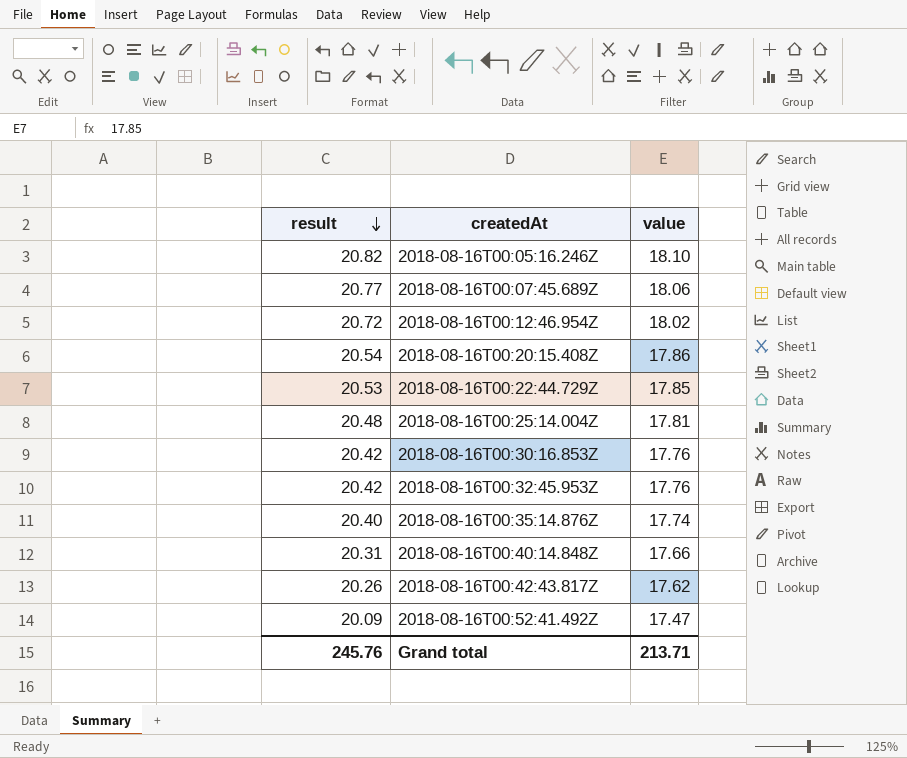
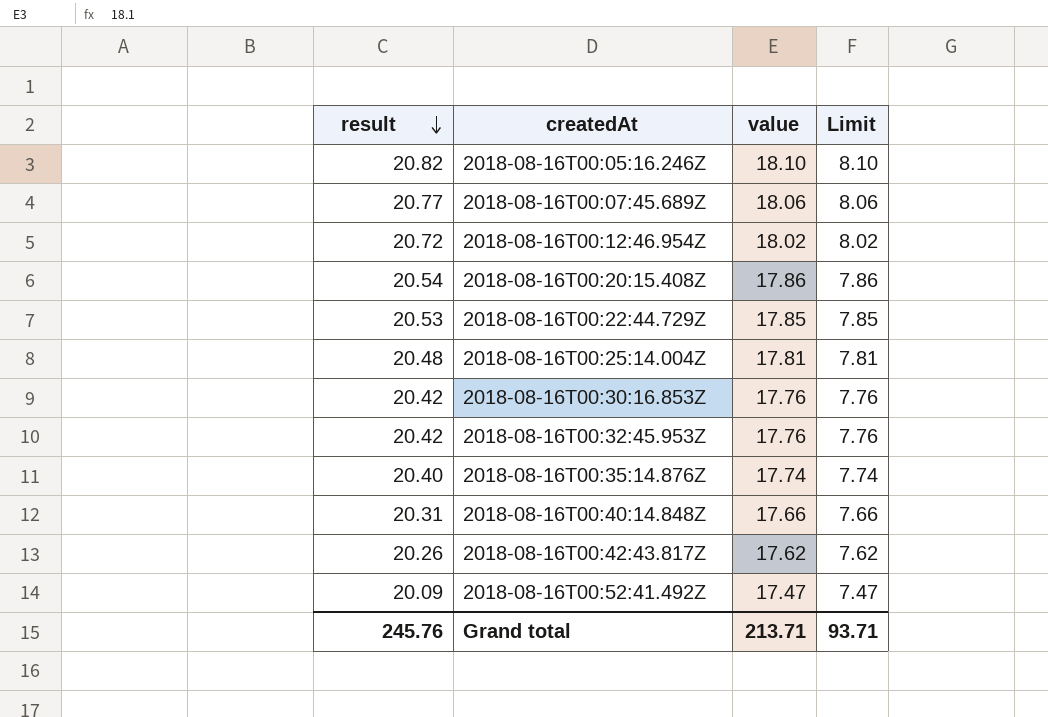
column Limit | formula: none -> [value] - 10

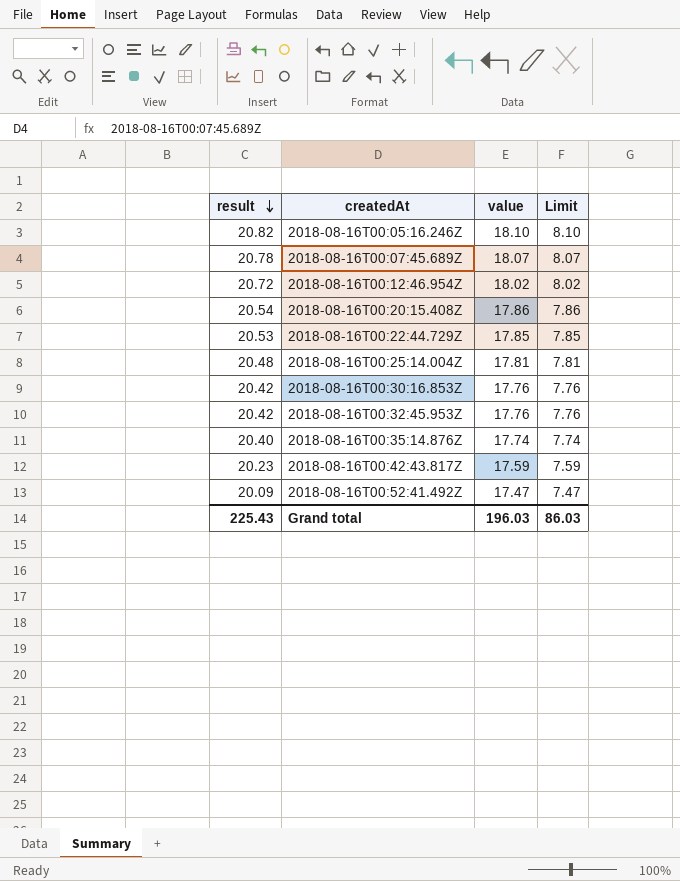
row 2018-08-16T00:40:14.848Z: 20.31 | 17.66 | 7.66 -> none
2018-08-16T00:07:45.689Z | result: 20.77 -> 20.78
2018-08-16T00:07:45.689Z | value: 18.06 -> 18.07
2018-08-16T00:07:45.689Z | Limit: 8.06 -> 8.07
2018-08-16T00:42:43.817Z | result: 20.26 -> 20.23
2018-08-16T00:42:43.817Z | value: 17.62 -> 17.59
2018-08-16T00:42:43.817Z | Limit: 7.62 -> 7.59
Grand total | result: 245.76 -> 225.43
Grand total | value: 213.71 -> 196.03
Grand total | Limit: 93.71 -> 86.03

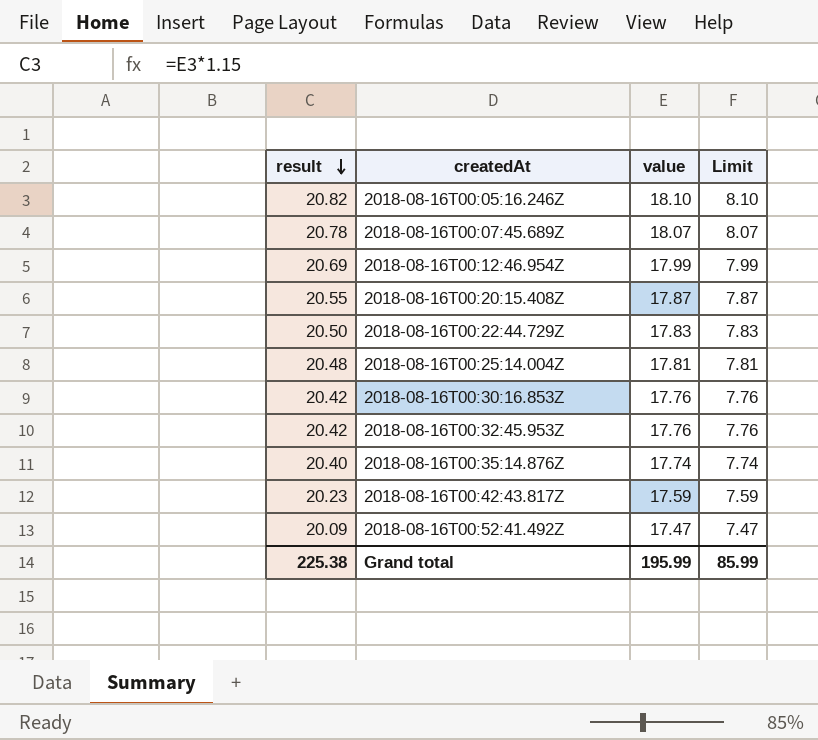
2018-08-16T00:12:46.954Z | result: 20.72 -> 20.69
2018-08-16T00:12:46.954Z | value: 18.02 -> 17.99
2018-08-16T00:12:46.954Z | Limit: 8.02 -> 7.99
2018-08-16T00:20:15.408Z | result: 20.54 -> 20.55
2018-08-16T00:20:15.408Z | value: 17.86 -> 17.87
2018-08-16T00:20:15.408Z | Limit: 7.86 -> 7.87
2018-08-16T00:22:44.729Z | result: 20.53 -> 20.50
2018-08-16T00:22:44.729Z | value: 17.85 -> 17.83
2018-08-16T00:22:44.729Z | Limit: 7.85 -> 7.83
Grand total | result: 225.43 -> 225.38
Grand total | value: 196.03 -> 195.99
Grand total | Limit: 86.03 -> 85.99

